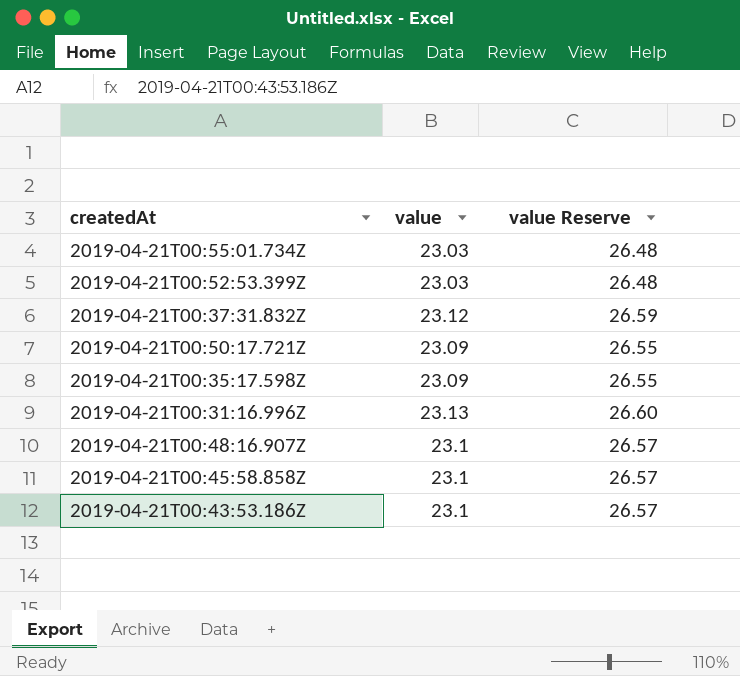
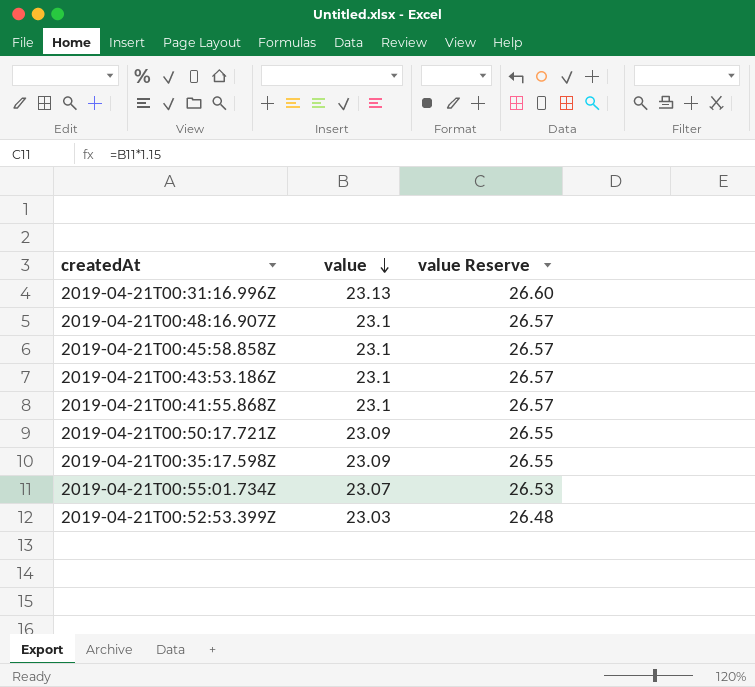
row order: none -> value descending
row 2019-04-21T00:37:31.832Z: 23.12 | 26.59 -> none
row 2019-04-21T00:41:55.868Z: none -> 23.1 | 26.57
2019-04-21T00:55:01.734Z | value: 23.03 -> 23.07
2019-04-21T00:55:01.734Z | value Reserve: 26.48 -> 26.53

